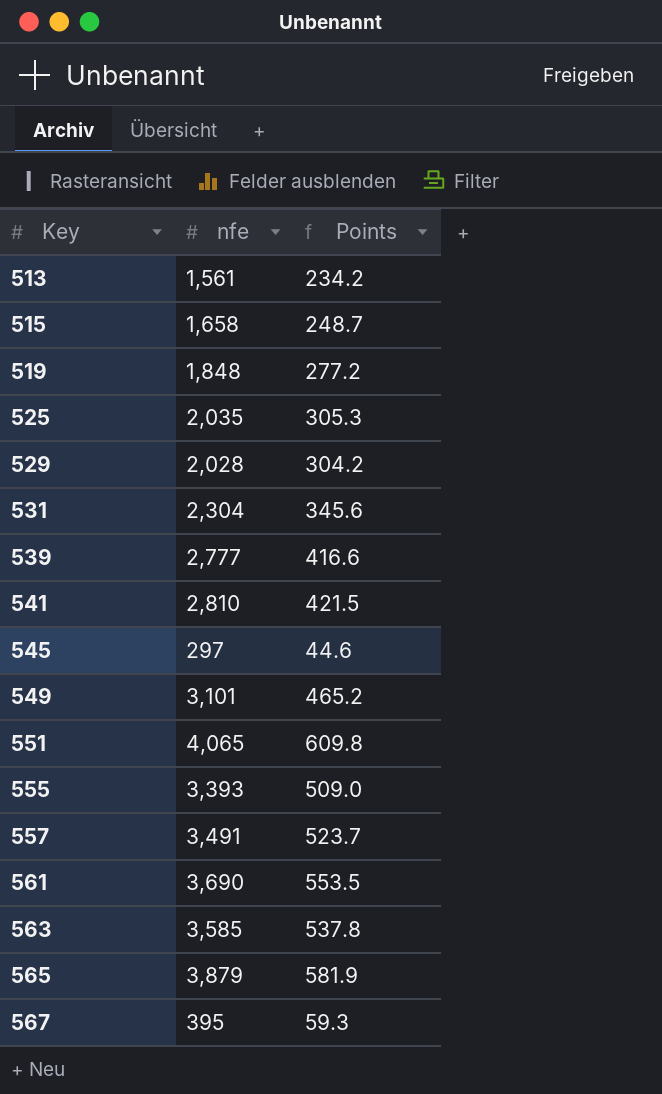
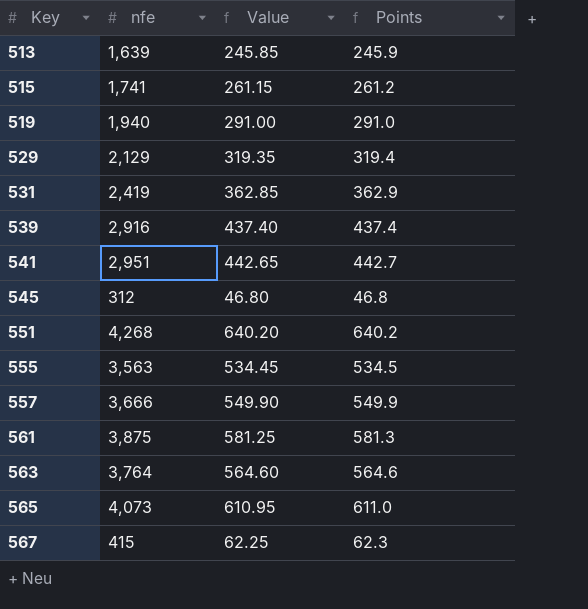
column Value | formula: none -> [nfe] * 0.15
row 525: 2,035 | 305.3 -> none
row 549: 3,101 | 465.2 -> none
513 | nfe: 1,561 -> 1,639
513 | Points: 234.2 -> 245.9
515 | nfe: 1,658 -> 1,741
515 | Points: 248.7 -> 261.2
519 | nfe: 1,848 -> 1,940
519 | Points: 277.2 -> 291.0
529 | nfe: 2,028 -> 2,129
529 | Points: 304.2 -> 319.4
531 | nfe: 2,304 -> 2,419
531 | Points: 345.6 -> 362.9
539 | nfe: 2,777 -> 2,916
539 | Points: 416.6 -> 437.4
541 | nfe: 2,810 -> 2,951
541 | Points: 421.5 -> 442.7
545 | nfe: 297 -> 312
545 | Points: 44.6 -> 46.8
551 | nfe: 4,065 -> 4,268
551 | Points: 609.8 -> 640.2
555 | nfe: 3,393 -> 3,563
555 | Points: 509.0 -> 534.5
557 | nfe: 3,491 -> 3,666
557 | Points: 523.7 -> 549.9
561 | nfe: 3,690 -> 3,875
561 | Points: 553.5 -> 581.3
563 | nfe: 3,585 -> 3,764
563 | Points: 537.8 -> 564.6
565 | nfe: 3,879 -> 4,073
565 | Points: 581.9 -> 611.0
567 | nfe: 395 -> 415
567 | Points: 59.3 -> 62.3

